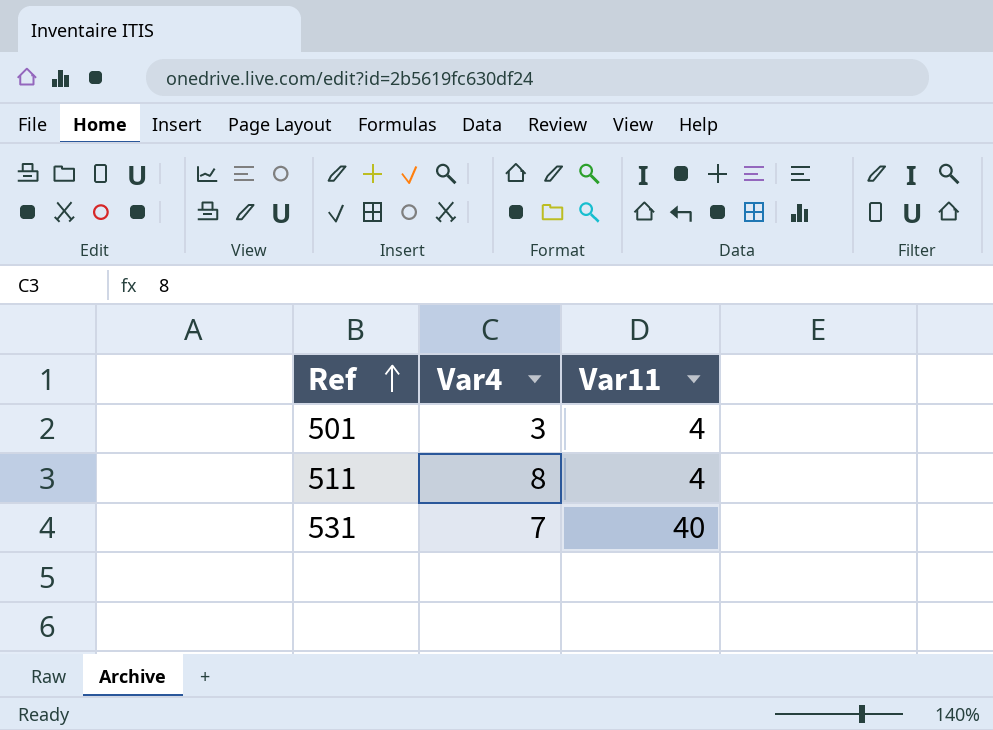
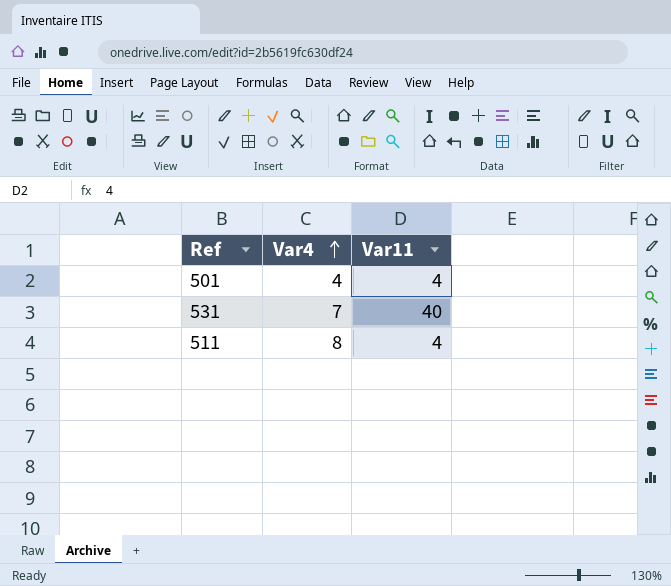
row order: Ref ascending -> Var4 ascending
501 | Var4: 3 -> 4

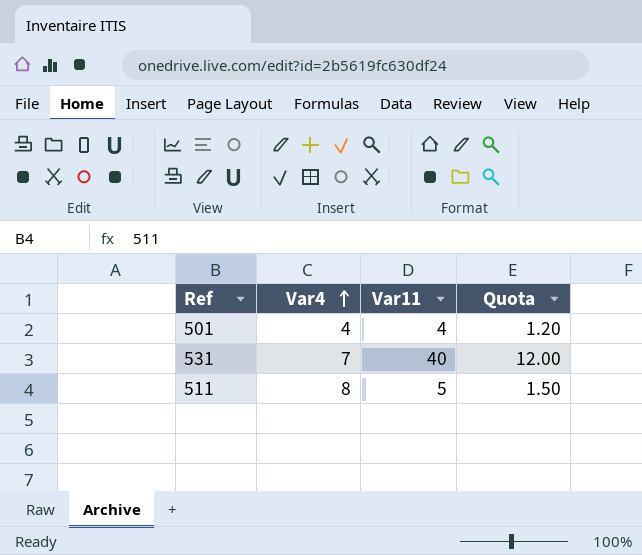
column Quota | formula: none -> [Var11] * 0.3
511 | Var11: 4 -> 5

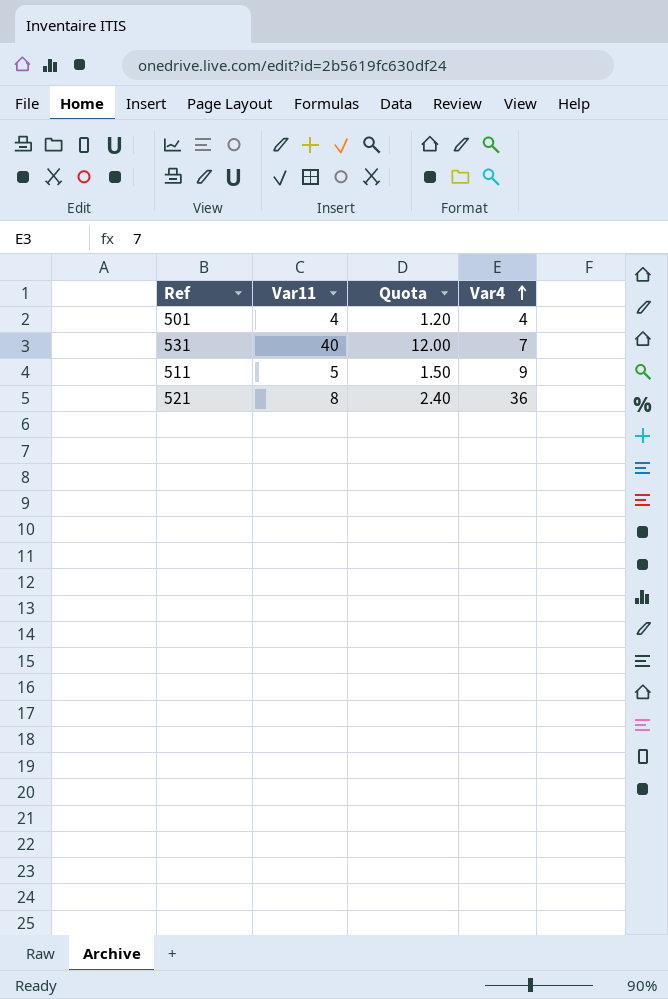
column Var4 | position: 2 -> 4
511 | Var4: 8 -> 9
row 521: none -> 8 | 2.40 | 36

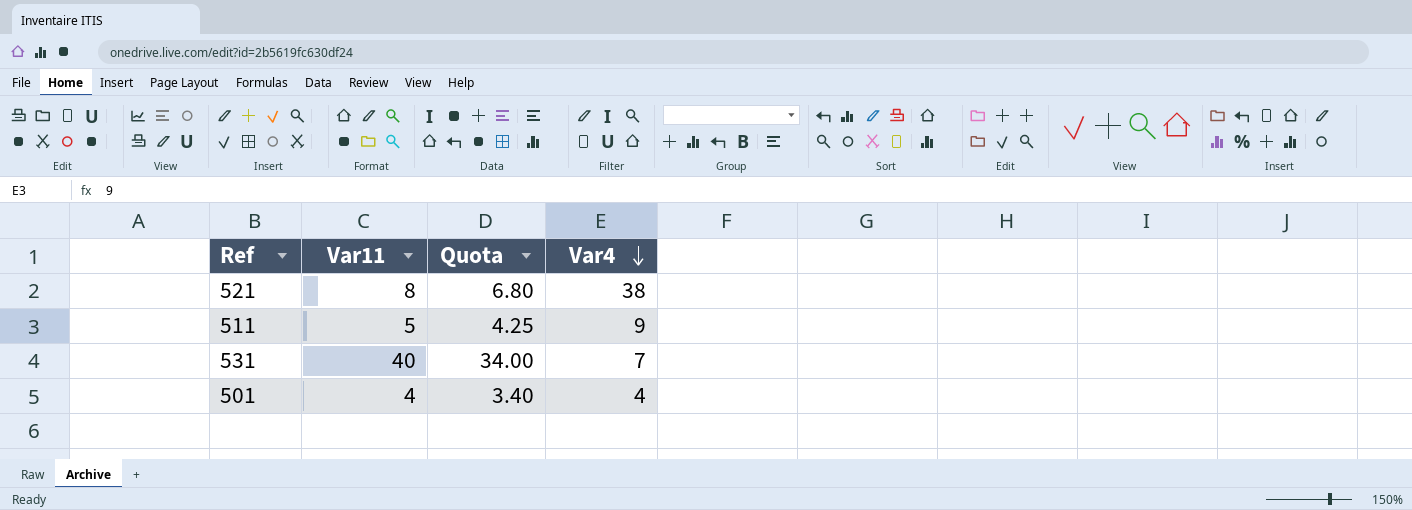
row order: Var4 ascending -> Var4 descending
column Quota | formula: [Var11] * 0.3 -> [Var11] * 0.85
521 | Var4: 36 -> 38

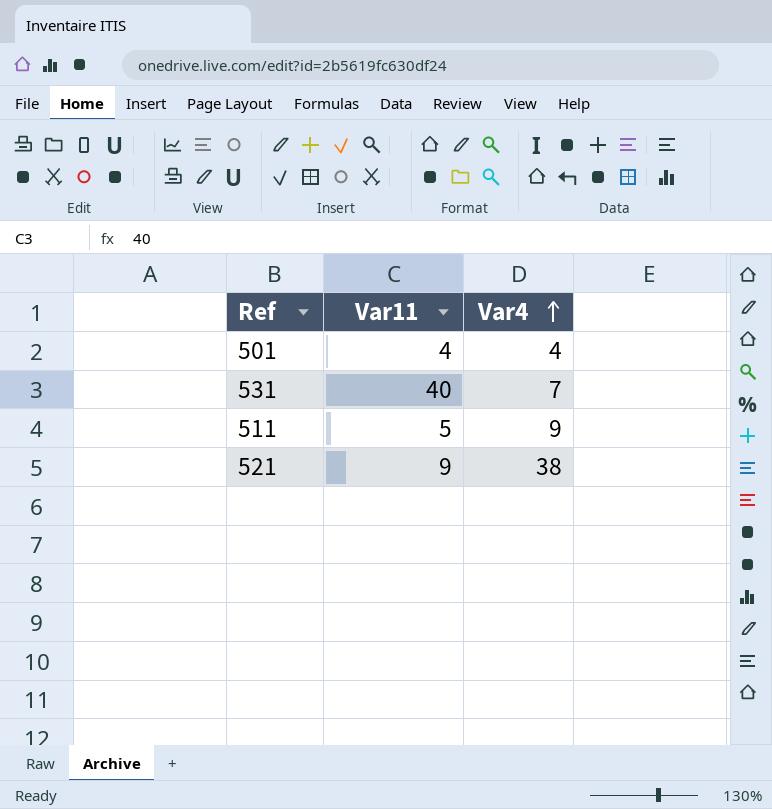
row order: Var4 descending -> Var4 ascending
column Quota | formula: [Var11] * 0.85 -> none
521 | Var11: 8 -> 9

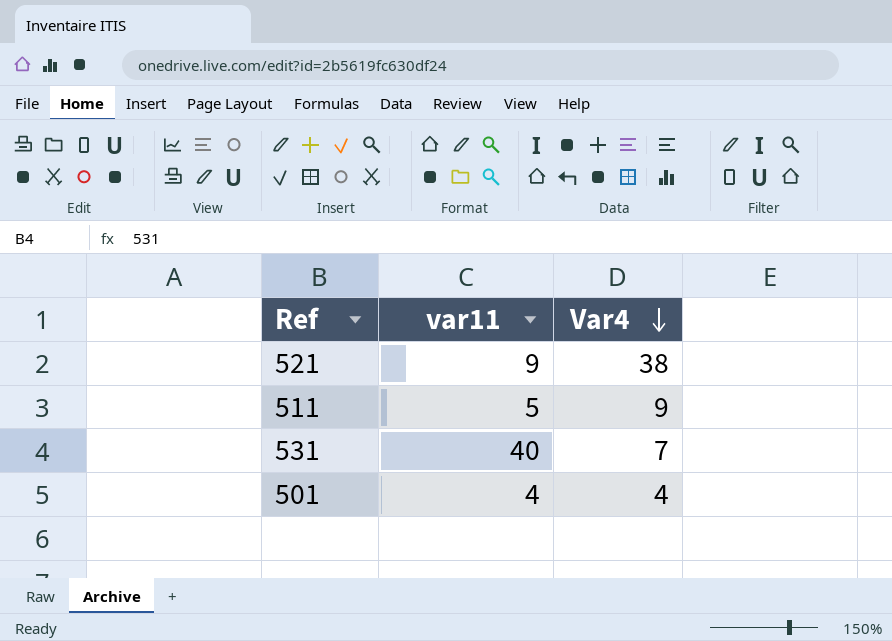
row order: Var4 ascending -> Var4 descending
column name: Var11 -> var11

